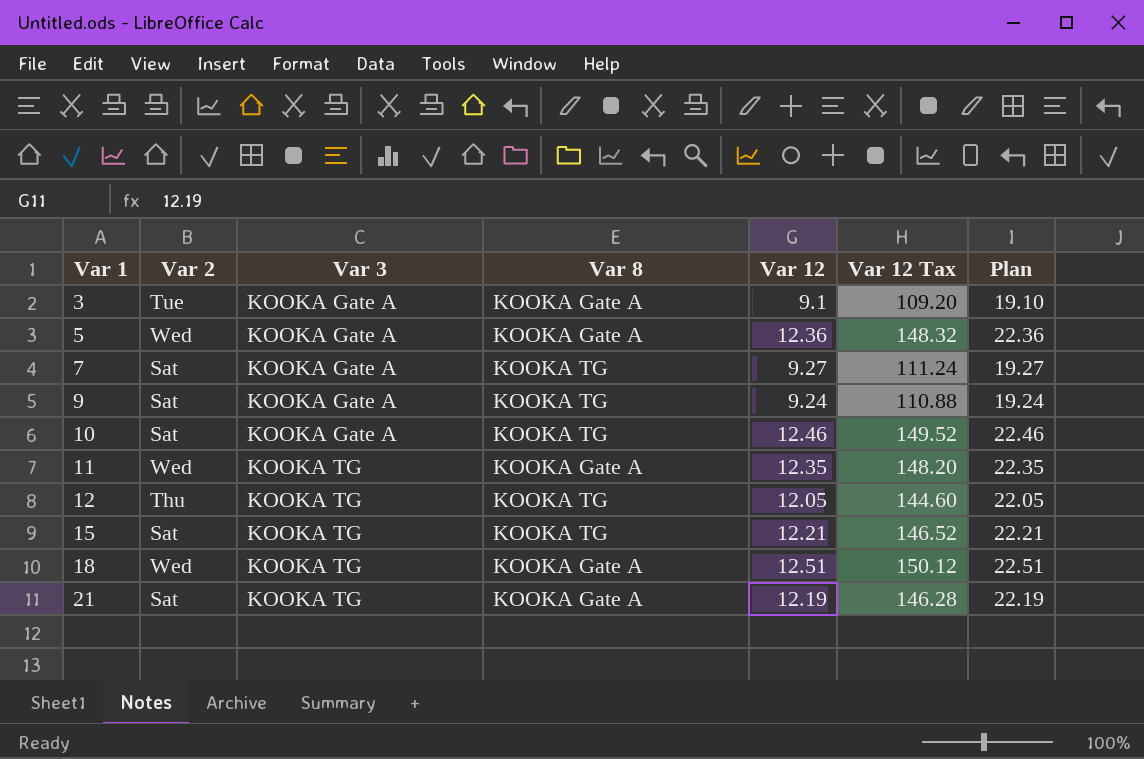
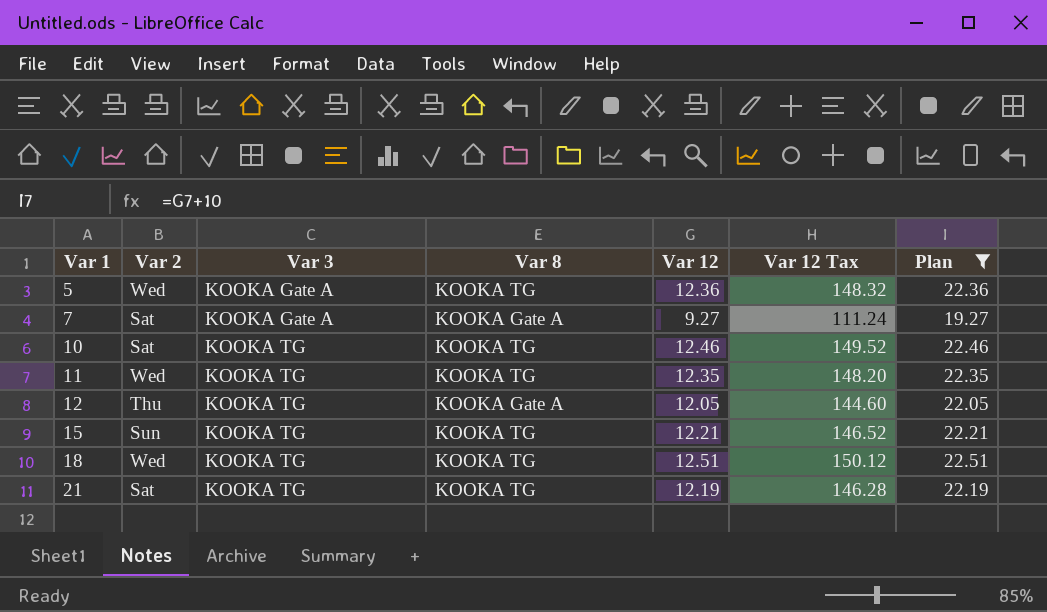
filter: none -> Plan >= 19.27
5 | Var 8: KOOKA Gate A -> KOOKA TG
7 | Var 8: KOOKA TG -> KOOKA Gate A
10 | Var 3: KOOKA Gate A -> KOOKA TG
11 | Var 8: KOOKA Gate A -> KOOKA TG
12 | Var 8: KOOKA TG -> KOOKA Gate A
15 | Var 2: Sat -> Sun
18 | Var 8: KOOKA Gate A -> KOOKA TG
21 | Var 8: KOOKA Gate A -> KOOKA TG

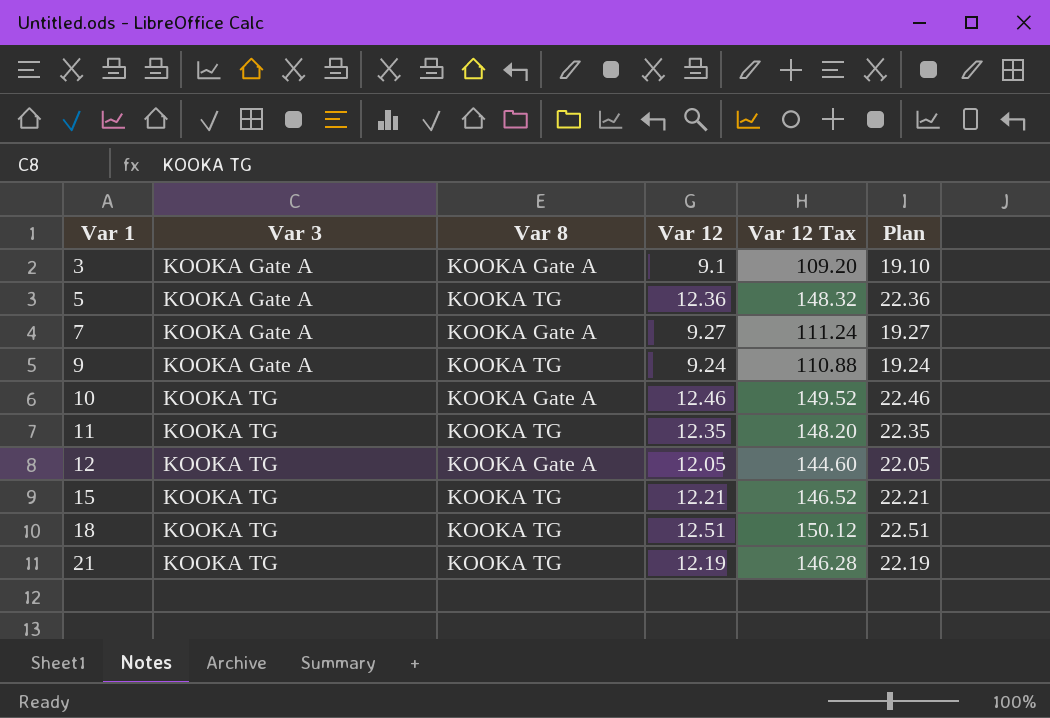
filter: Plan >= 19.27 -> none
column Var 2 | position: 2 -> none
10 | Var 8: KOOKA TG -> KOOKA Gate A

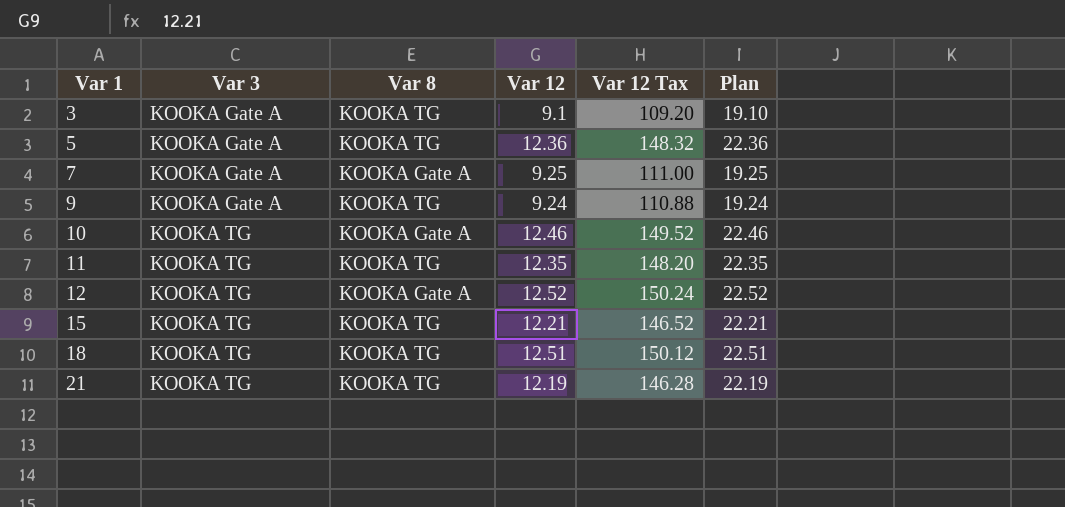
3 | Var 8: KOOKA Gate A -> KOOKA TG
7 | Var 12: 9.27 -> 9.25
7 | Var 12 Tax: 111.24 -> 111.00
7 | Plan: 19.27 -> 19.25
12 | Var 12: 12.05 -> 12.52
12 | Var 12 Tax: 144.60 -> 150.24
12 | Plan: 22.05 -> 22.52

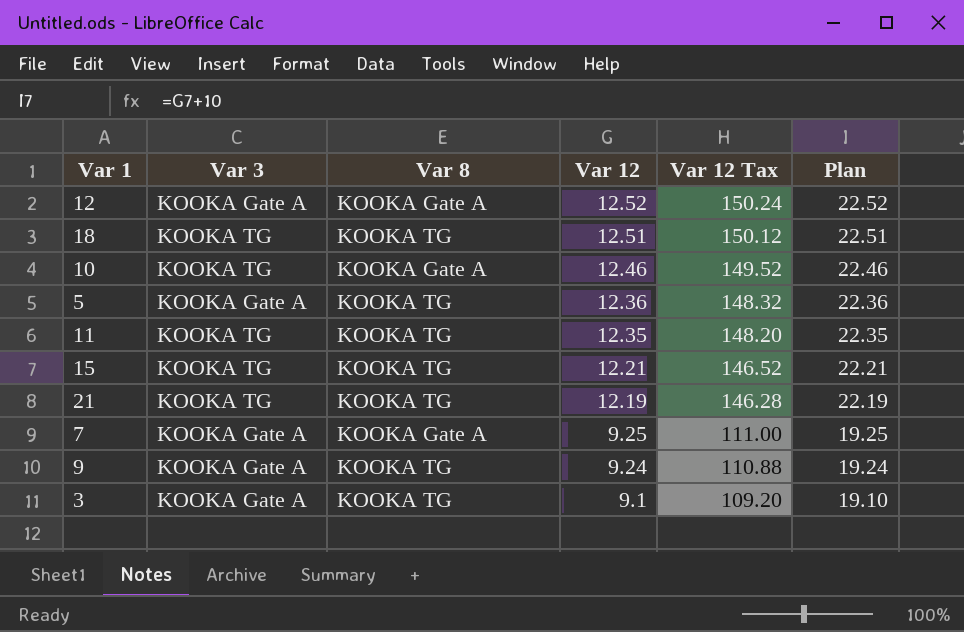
row order: Var 1 ascending -> Var 12 descending
12 | Var 3: KOOKA TG -> KOOKA Gate A

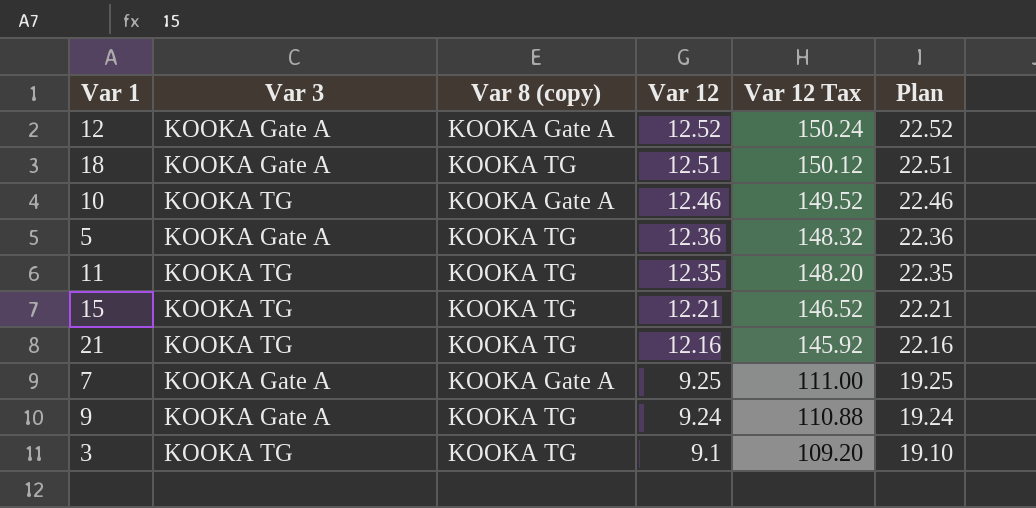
column name: Var 8 -> Var 8 (copy)
18 | Var 3: KOOKA TG -> KOOKA Gate A
21 | Var 12: 12.19 -> 12.16
21 | Var 12 Tax: 146.28 -> 145.92
21 | Plan: 22.19 -> 22.16
3 | Var 3: KOOKA Gate A -> KOOKA TG

